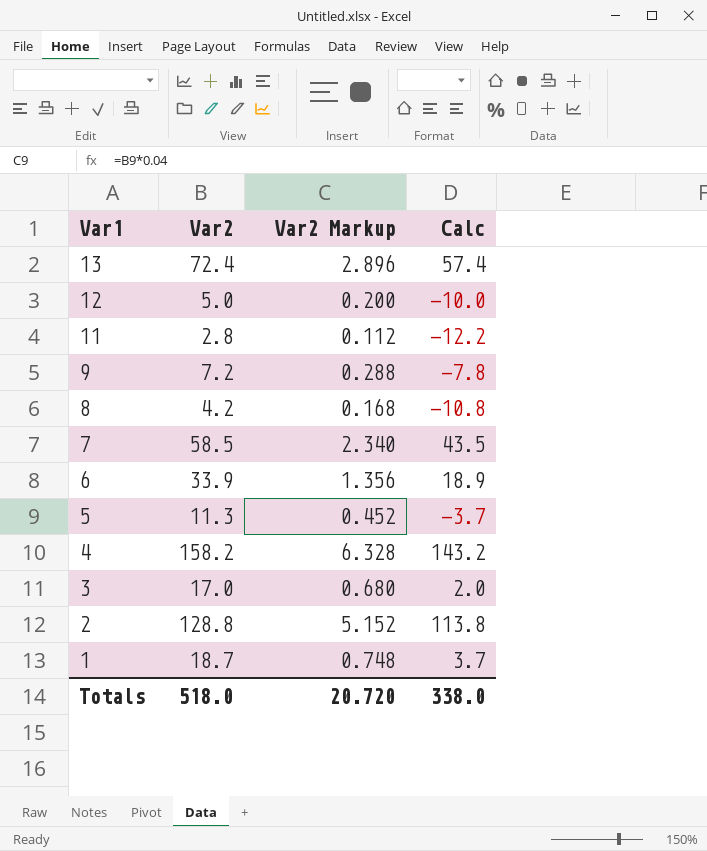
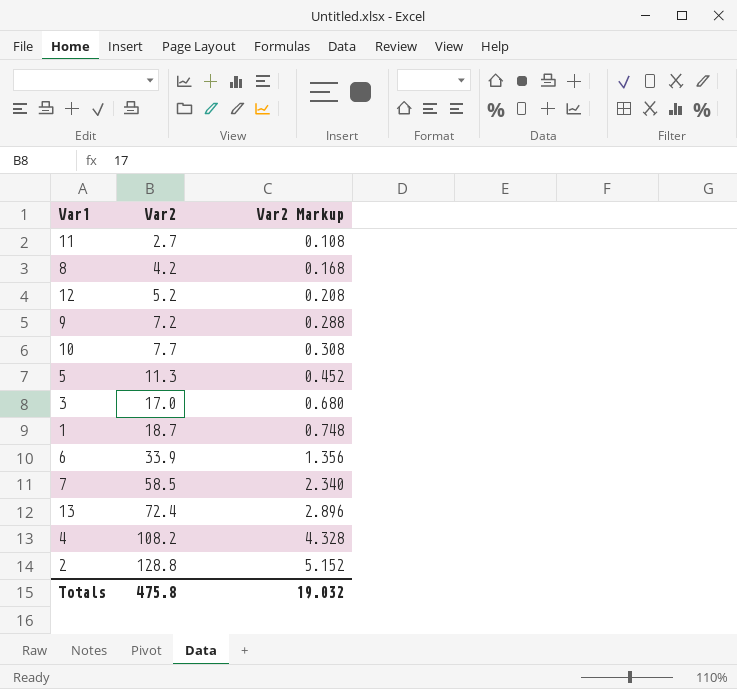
row order: Var1 descending -> Var2 ascending
column Calc | formula: [Var2] - 15 -> none
11 | Var2: 2.8 -> 2.7
11 | Var2 Markup: 0.112 -> 0.108
12 | Var2: 5.0 -> 5.2
12 | Var2 Markup: 0.200 -> 0.208
row 10: none -> 7.7 | 0.308
4 | Var2: 158.2 -> 108.2
4 | Var2 Markup: 6.328 -> 4.328
Totals | Var2: 518.0 -> 475.8
Totals | Var2 Markup: 20.720 -> 19.032

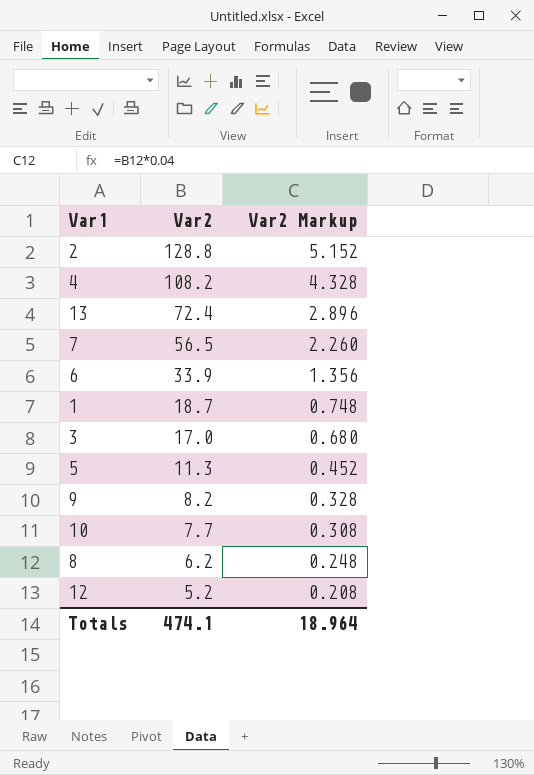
row order: Var2 ascending -> Var2 descending
row 11: 2.7 | 0.108 -> none
7 | Var2: 58.5 -> 56.5
7 | Var2 Markup: 2.340 -> 2.260
9 | Var2: 7.2 -> 8.2
9 | Var2 Markup: 0.288 -> 0.328
8 | Var2: 4.2 -> 6.2
8 | Var2 Markup: 0.168 -> 0.248
Totals | Var2: 475.8 -> 474.1
Totals | Var2 Markup: 19.032 -> 18.964

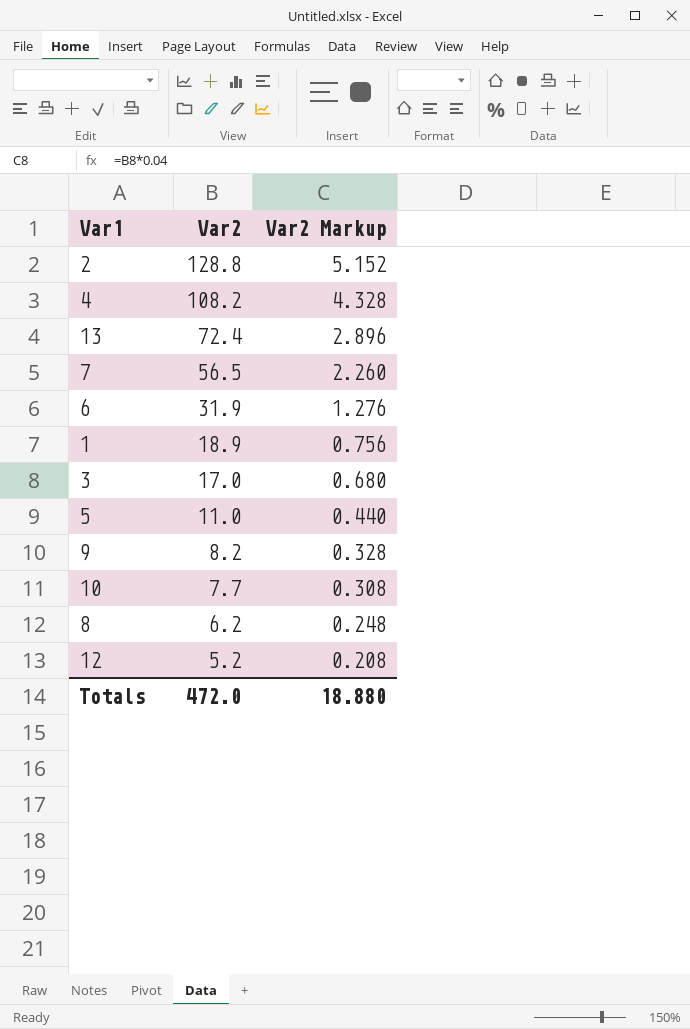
6 | Var2: 33.9 -> 31.9
6 | Var2 Markup: 1.356 -> 1.276
1 | Var2: 18.7 -> 18.9
1 | Var2 Markup: 0.748 -> 0.756
5 | Var2: 11.3 -> 11.0
5 | Var2 Markup: 0.452 -> 0.440
Totals | Var2: 474.1 -> 472.0
Totals | Var2 Markup: 18.964 -> 18.880

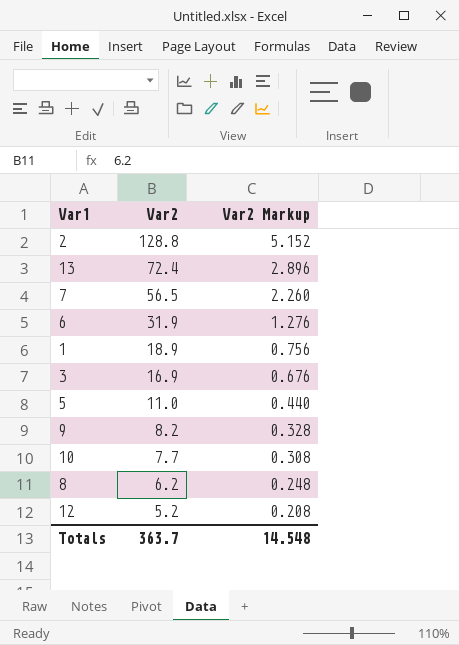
row 4: 108.2 | 4.328 -> none
3 | Var2: 17.0 -> 16.9
3 | Var2 Markup: 0.680 -> 0.676
Totals | Var2: 472.0 -> 363.7
Totals | Var2 Markup: 18.880 -> 14.548

